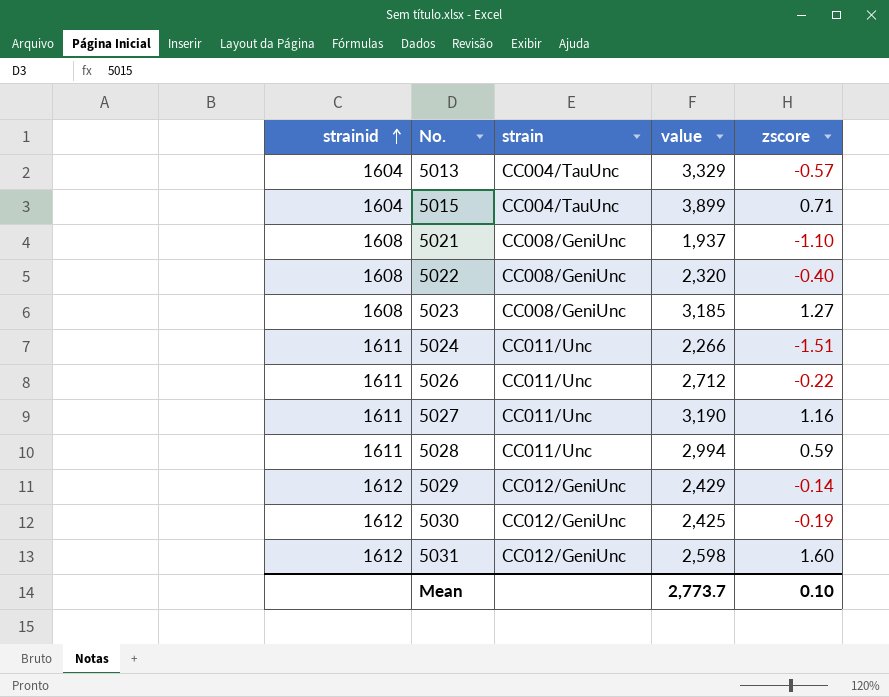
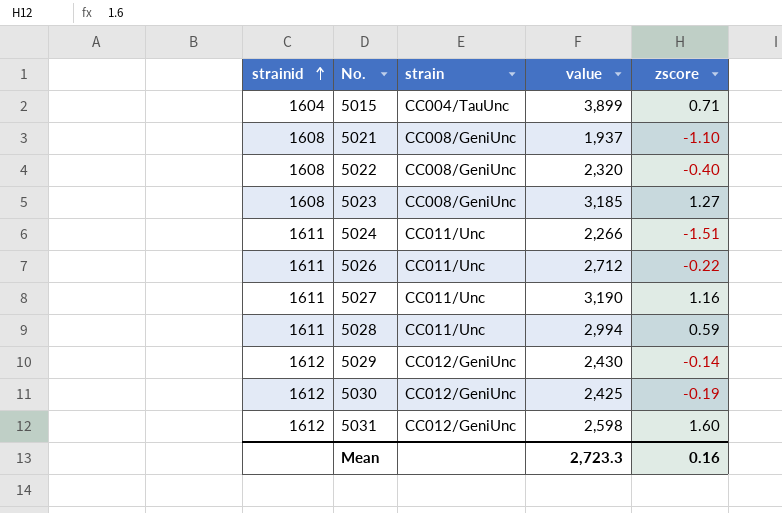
row 5013: 1604 | CC004/TauUnc | 3,329 | -0.57 -> none
5029 | value: 2,429 -> 2,430
Mean | value: 2,773.7 -> 2,723.3
Mean | zscore: 0.10 -> 0.16

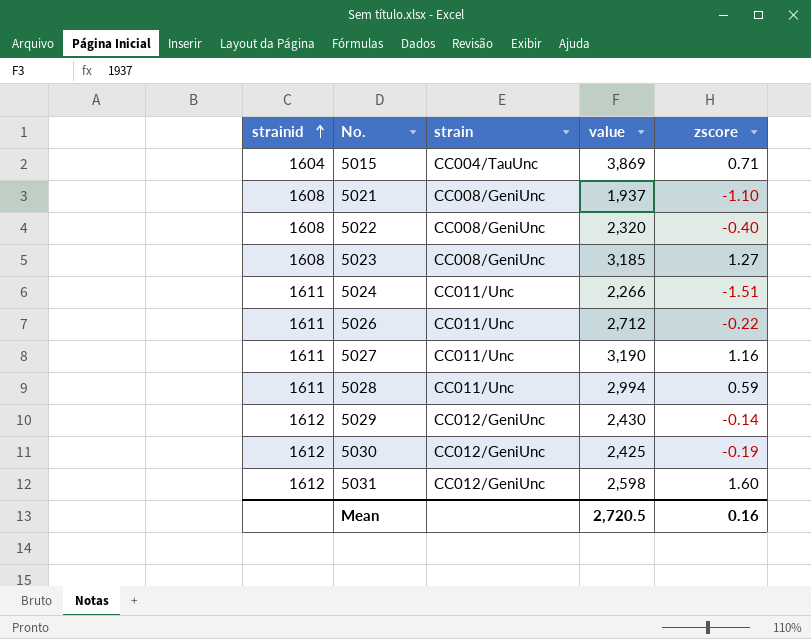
5015 | value: 3,899 -> 3,869
Mean | value: 2,723.3 -> 2,720.5

